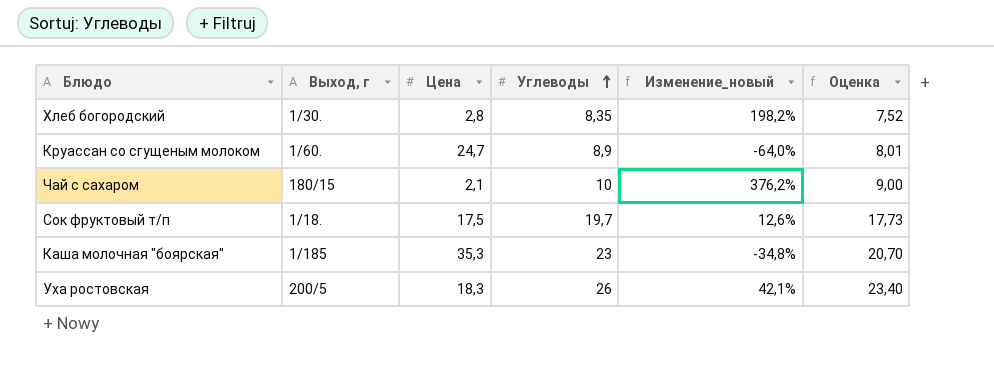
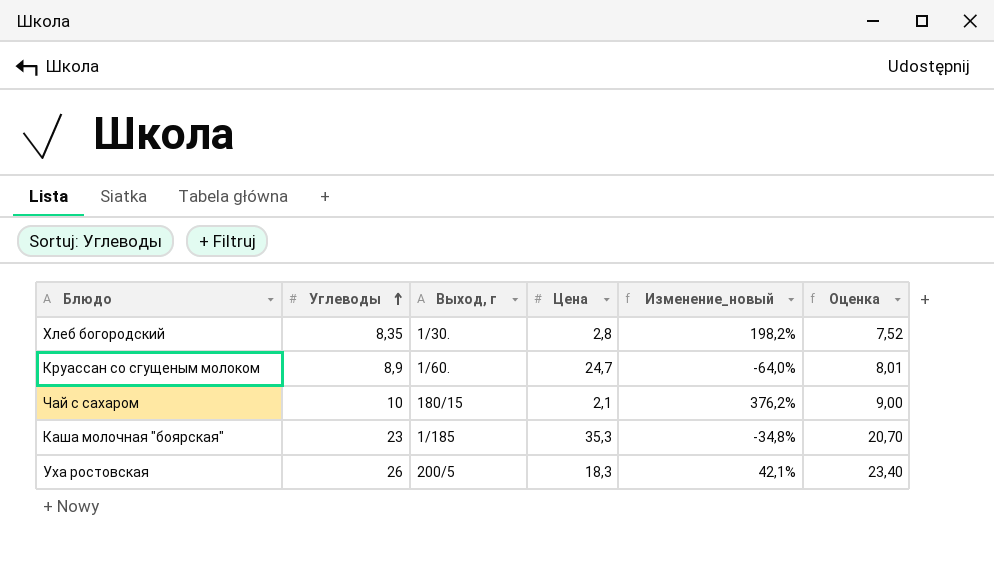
column Углеводы | position: 4 -> 2
row Сок фруктовый т/п: 1/18. | 17,5 | 19,7 | 12,6% | 17,73 -> none

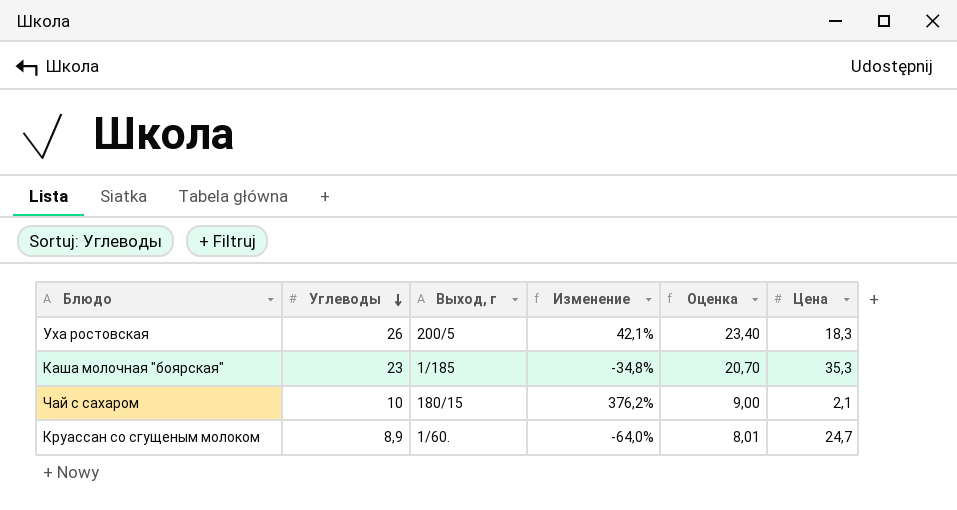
row order: Углеводы ascending -> Углеводы descending
column name: Изменение_новый -> Изменение
column Цена | position: 4 -> 6
row Хлеб богородский: 8,35 | 1/30. | 2,8 | 198,2% | 7,52 -> none

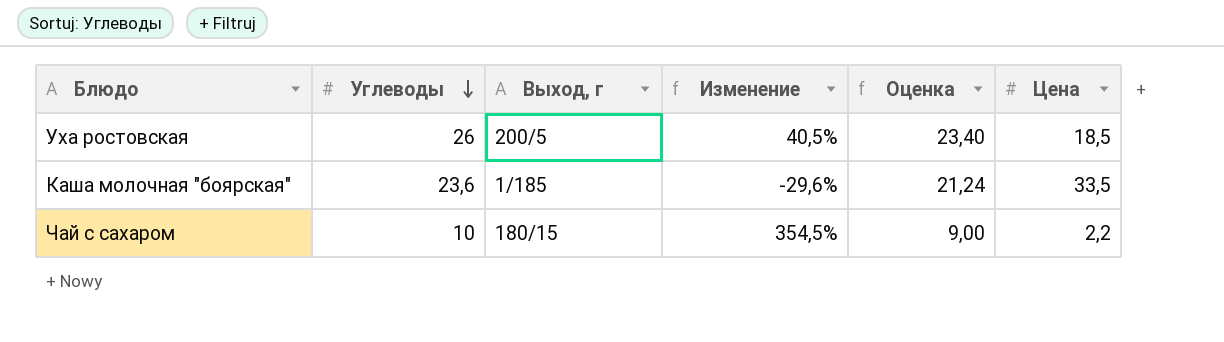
row Круассан со сгущеным молоком: 8,9 | 1/60. | -64,0% | 8,01 | 24,7 -> none
Уха ростовская | Изменение: 42,1% -> 40,5%
Уха ростовская | Цена: 18,3 -> 18,5
Каша молочная "боярская" | Углеводы: 23 -> 23,6
Каша молочная "боярская" | Изменение: -34,8% -> -29,6%
Каша молочная "боярская" | Оценка: 20,70 -> 21,24
Каша молочная "боярская" | Цена: 35,3 -> 33,5
Чай с сахаром | Изменение: 376,2% -> 354,5%
Чай с сахаром | Цена: 2,1 -> 2,2

